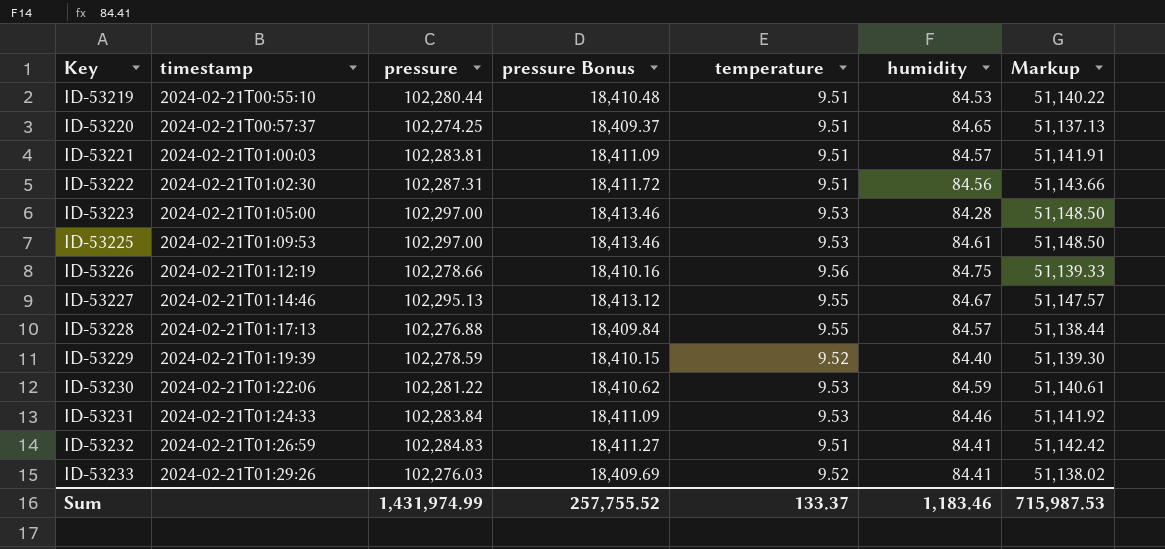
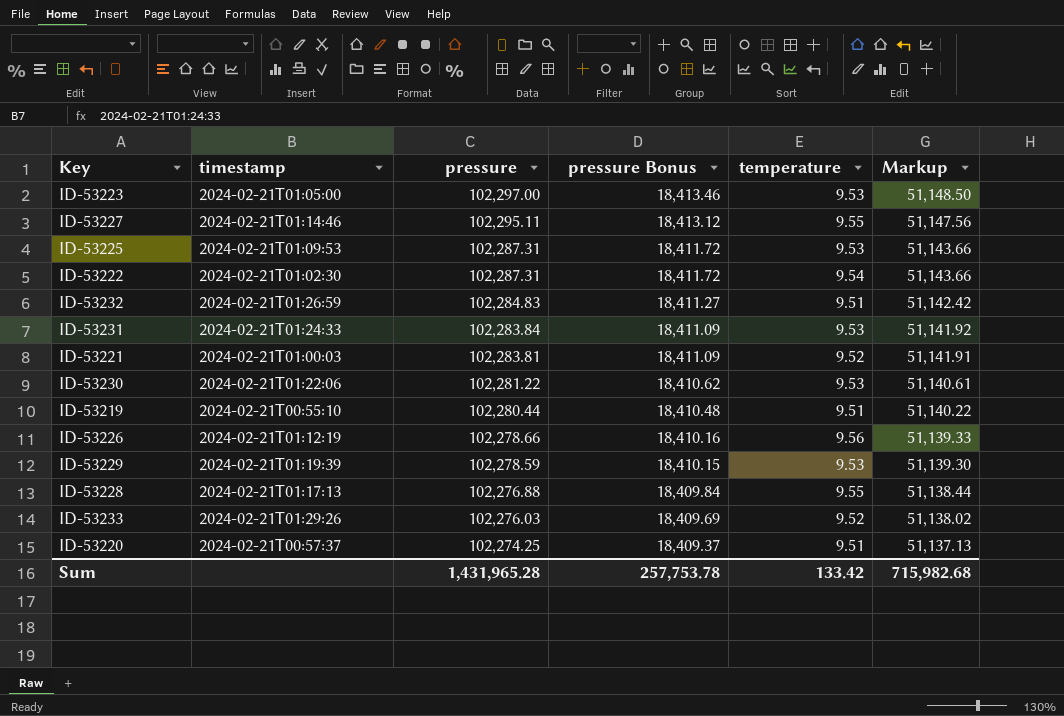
row order: Key ascending -> pressure descending
column humidity | position: 6 -> none
ID-53227 | pressure: 102,295.13 -> 102,295.11
ID-53227 | Markup: 51,147.57 -> 51,147.56
ID-53225 | pressure: 102,297.00 -> 102,287.31
ID-53225 | pressure Bonus: 18,413.46 -> 18,411.72
ID-53225 | Markup: 51,148.50 -> 51,143.66
ID-53222 | temperature: 9.51 -> 9.54
ID-53221 | temperature: 9.51 -> 9.52
ID-53229 | temperature: 9.52 -> 9.53
Sum | pressure: 1,431,974.99 -> 1,431,965.28
Sum | pressure Bonus: 257,755.52 -> 257,753.78
Sum | temperature: 133.37 -> 133.42
Sum | Markup: 715,987.53 -> 715,982.68

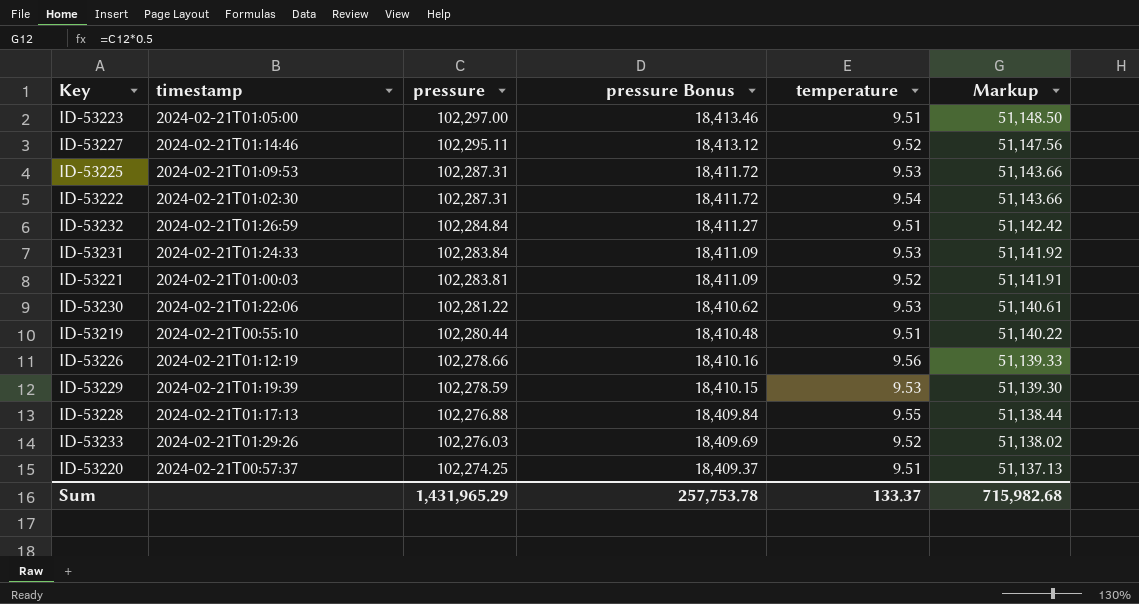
ID-53223 | temperature: 9.53 -> 9.51
ID-53227 | temperature: 9.55 -> 9.52
ID-53232 | pressure: 102,284.83 -> 102,284.84
Sum | pressure: 1,431,965.28 -> 1,431,965.29
Sum | temperature: 133.42 -> 133.37

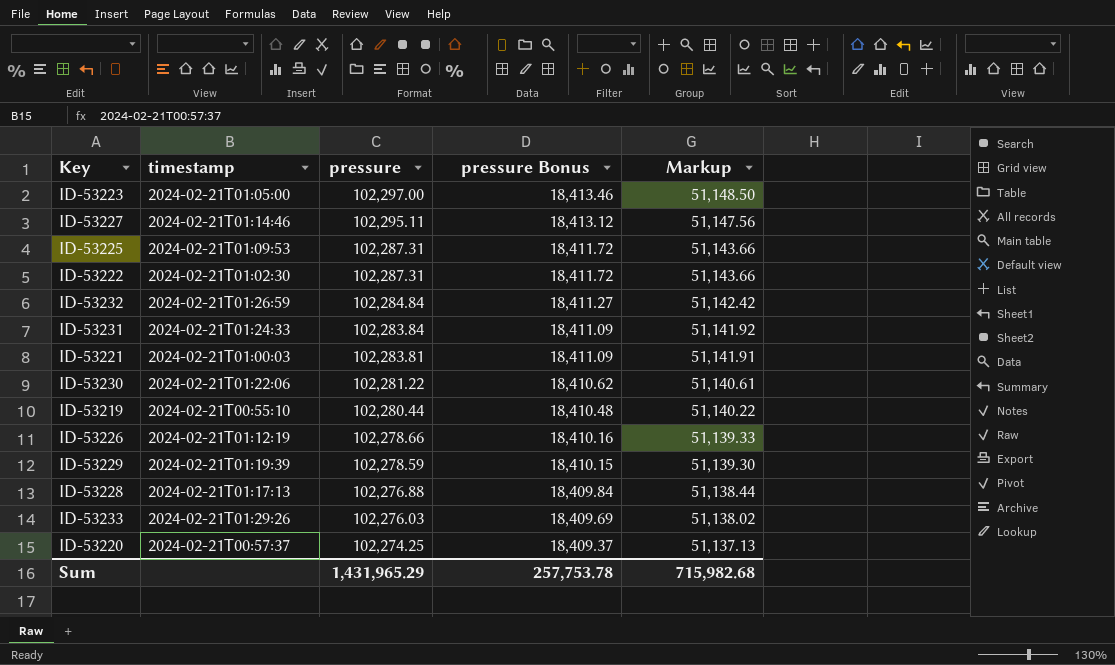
column temperature | position: 5 -> none

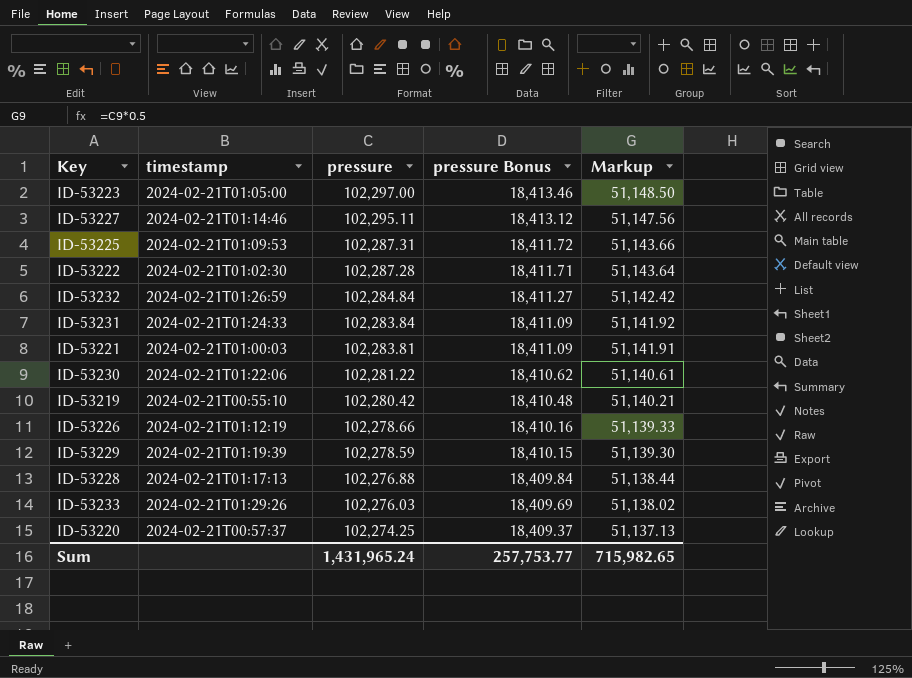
ID-53222 | pressure: 102,287.31 -> 102,287.28
ID-53222 | pressure Bonus: 18,411.72 -> 18,411.71
ID-53222 | Markup: 51,143.66 -> 51,143.64
ID-53219 | pressure: 102,280.44 -> 102,280.42
ID-53219 | Markup: 51,140.22 -> 51,140.21
Sum | pressure: 1,431,965.29 -> 1,431,965.24
Sum | pressure Bonus: 257,753.78 -> 257,753.77
Sum | Markup: 715,982.68 -> 715,982.65

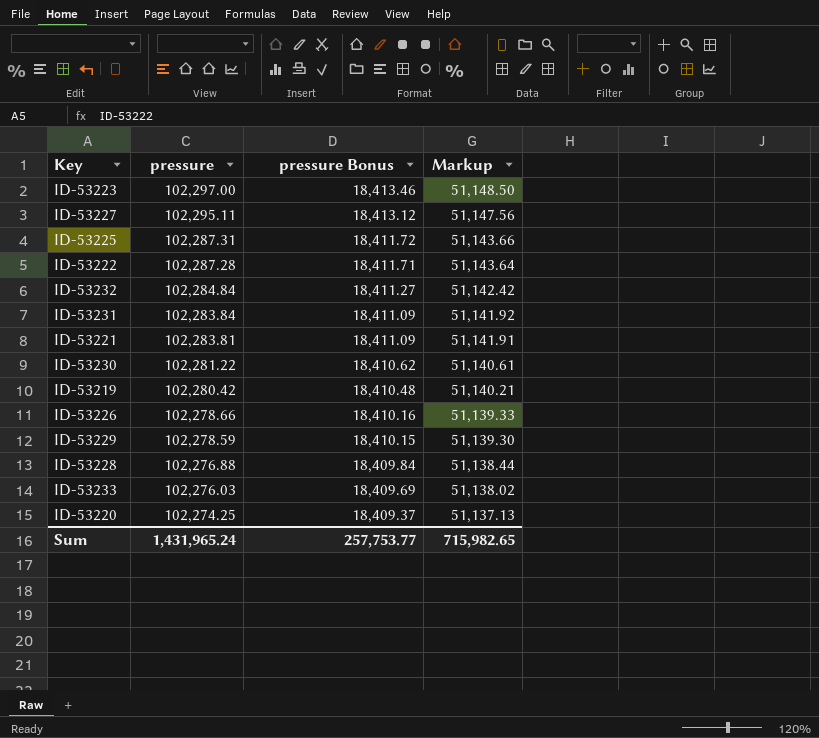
column timestamp | position: 2 -> none

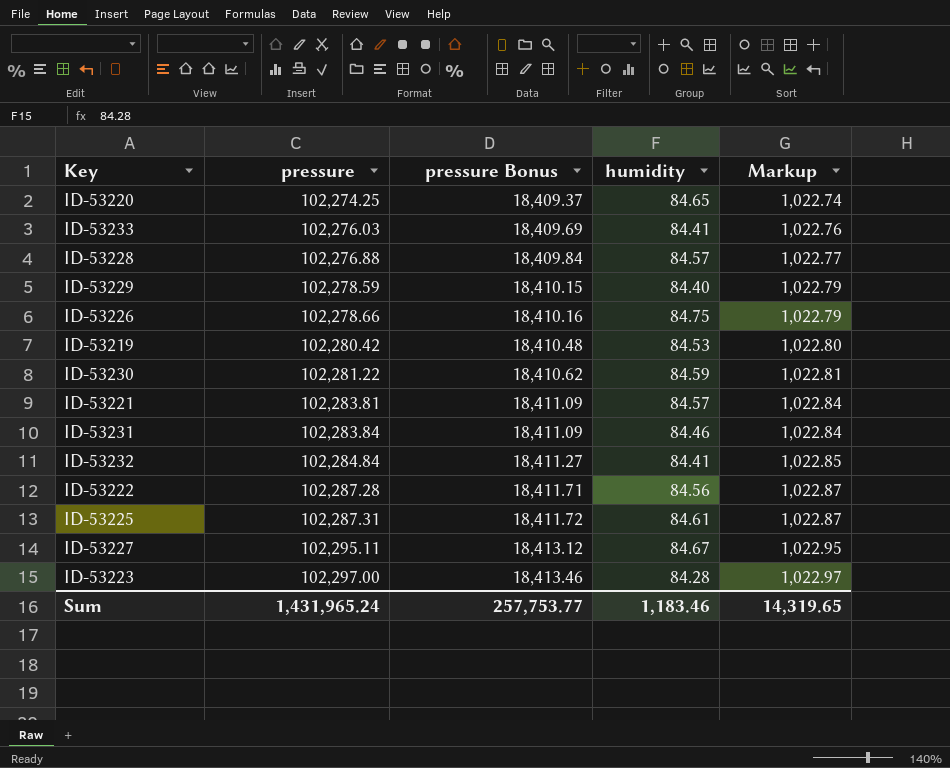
row order: pressure descending -> pressure ascending
column humidity | position: none -> 4
column Markup | formula: [pressure] * 0.5 -> [pressure] * 0.01
Sum | Markup: 715,982.65 -> 14,319.65

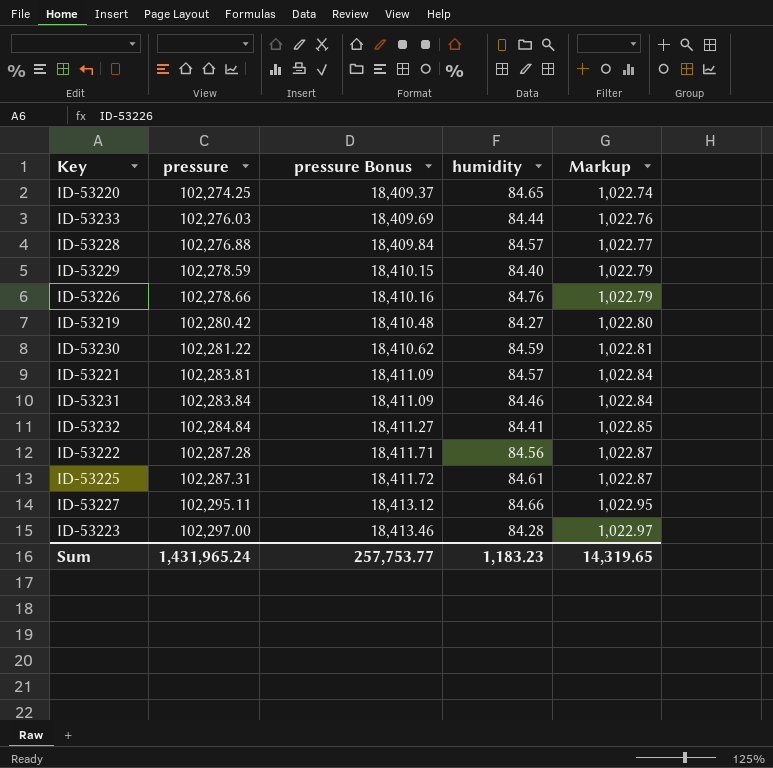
ID-53233 | humidity: 84.41 -> 84.44
ID-53226 | humidity: 84.75 -> 84.76
ID-53219 | humidity: 84.53 -> 84.27
ID-53227 | humidity: 84.67 -> 84.66
Sum | humidity: 1,183.46 -> 1,183.23

